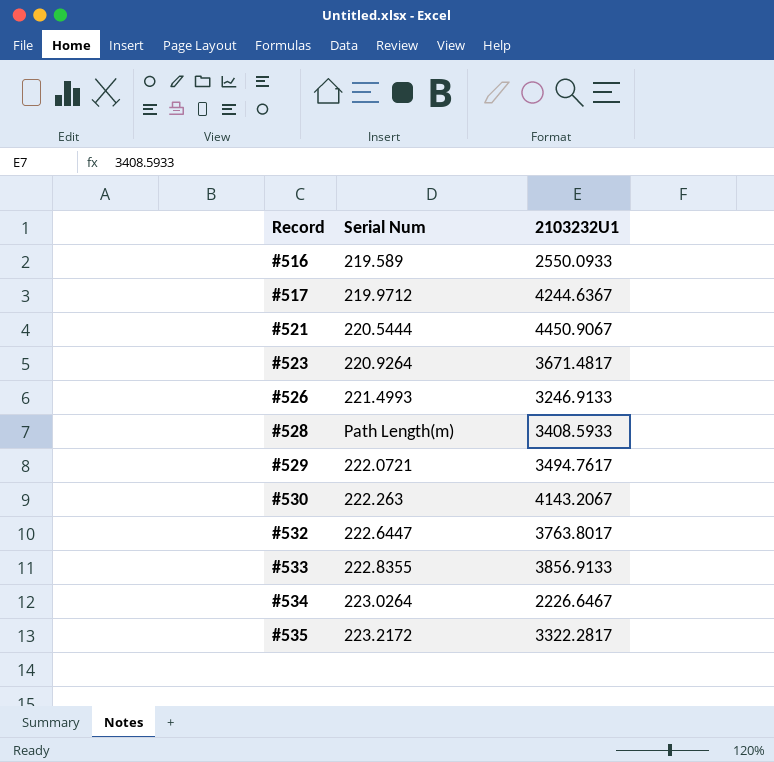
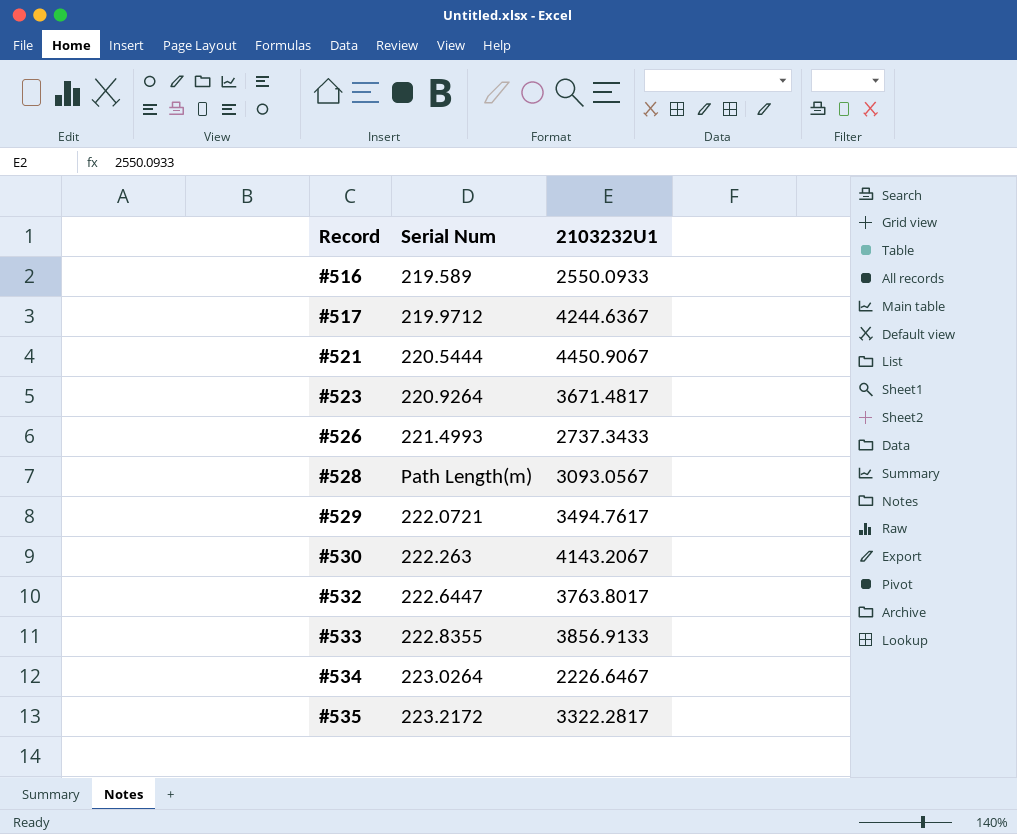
#526 | 2103232U1: 3246.9133 -> 2737.3433
#528 | 2103232U1: 3408.5933 -> 3093.0567

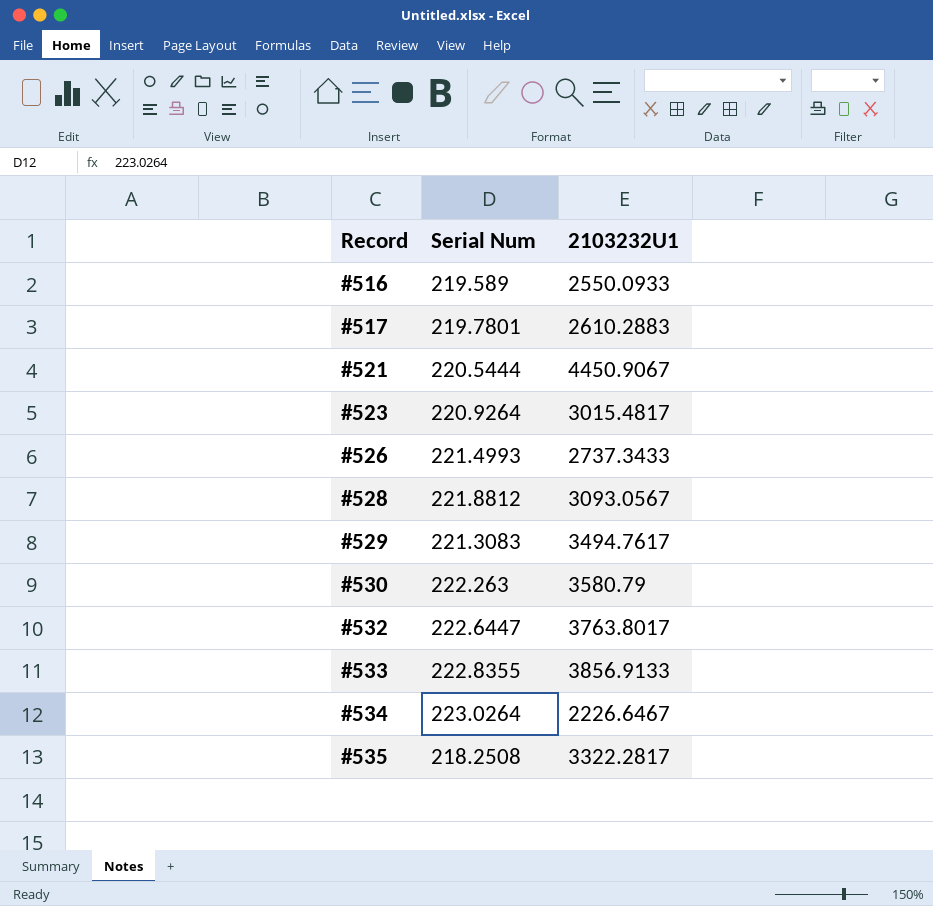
#517 | Serial Num: 219.9712 -> 219.7801
#517 | 2103232U1: 4244.6367 -> 2610.2883
#523 | 2103232U1: 3671.4817 -> 3015.4817
#528 | Serial Num: Path Length(m) -> 221.8812
#529 | Serial Num: 222.0721 -> 221.3083
#530 | 2103232U1: 4143.2067 -> 3580.79
#535 | Serial Num: 223.2172 -> 218.2508

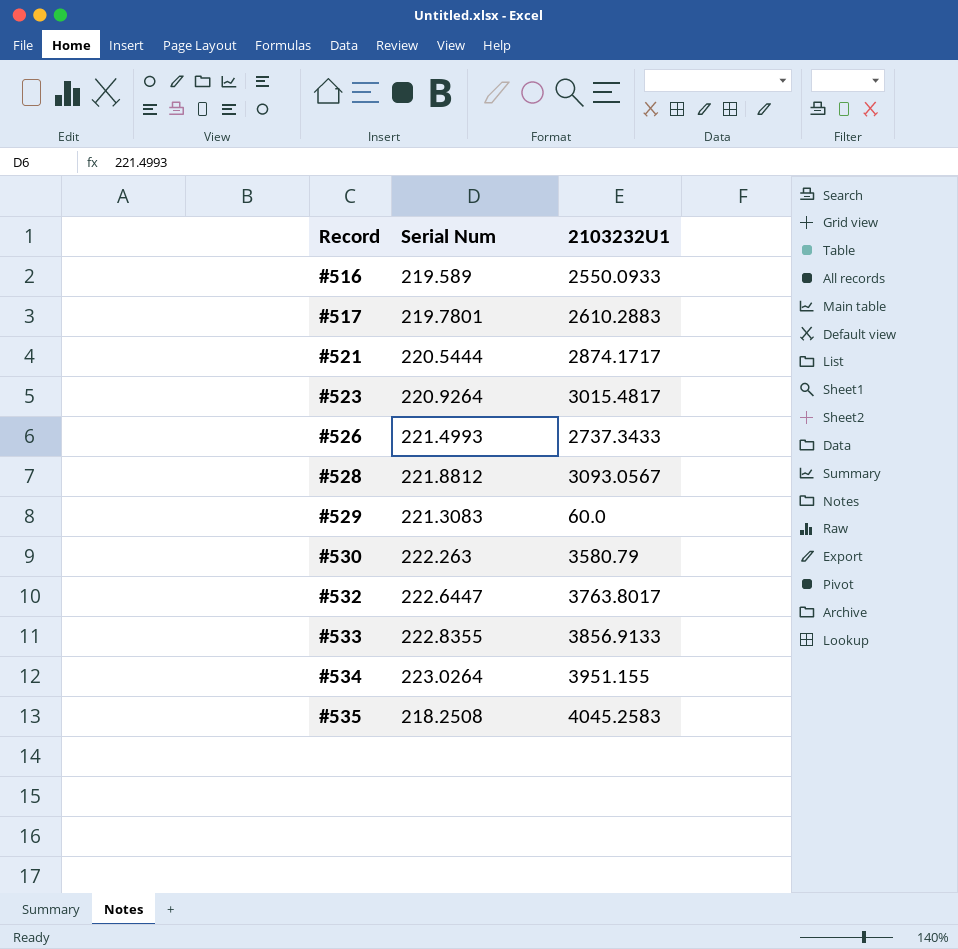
#521 | 2103232U1: 4450.9067 -> 2874.1717
#529 | 2103232U1: 3494.7617 -> 60.0
#534 | 2103232U1: 2226.6467 -> 3951.155
#535 | 2103232U1: 3322.2817 -> 4045.2583

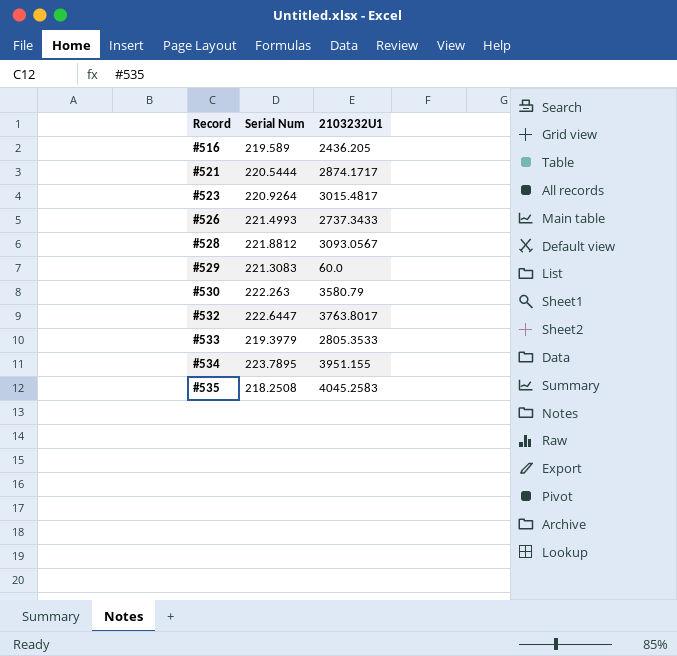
row #517: 219.7801 | 2610.2883 -> none
#516 | 2103232U1: 2550.0933 -> 2436.205
#533 | Serial Num: 222.8355 -> 219.3979
#533 | 2103232U1: 3856.9133 -> 2805.3533
#534 | Serial Num: 223.0264 -> 223.7895

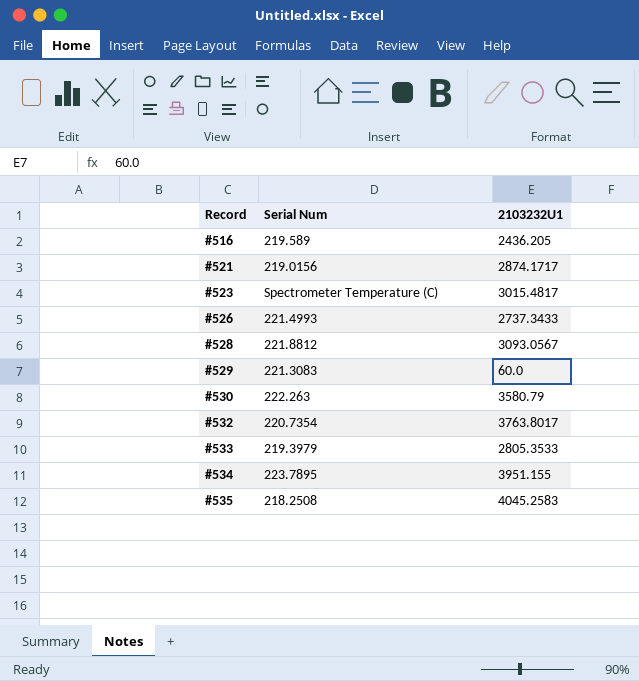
#521 | Serial Num: 220.5444 -> 219.0156
#523 | Serial Num: 220.9264 -> Spectrometer Temperature (C)
#532 | Serial Num: 222.6447 -> 220.7354

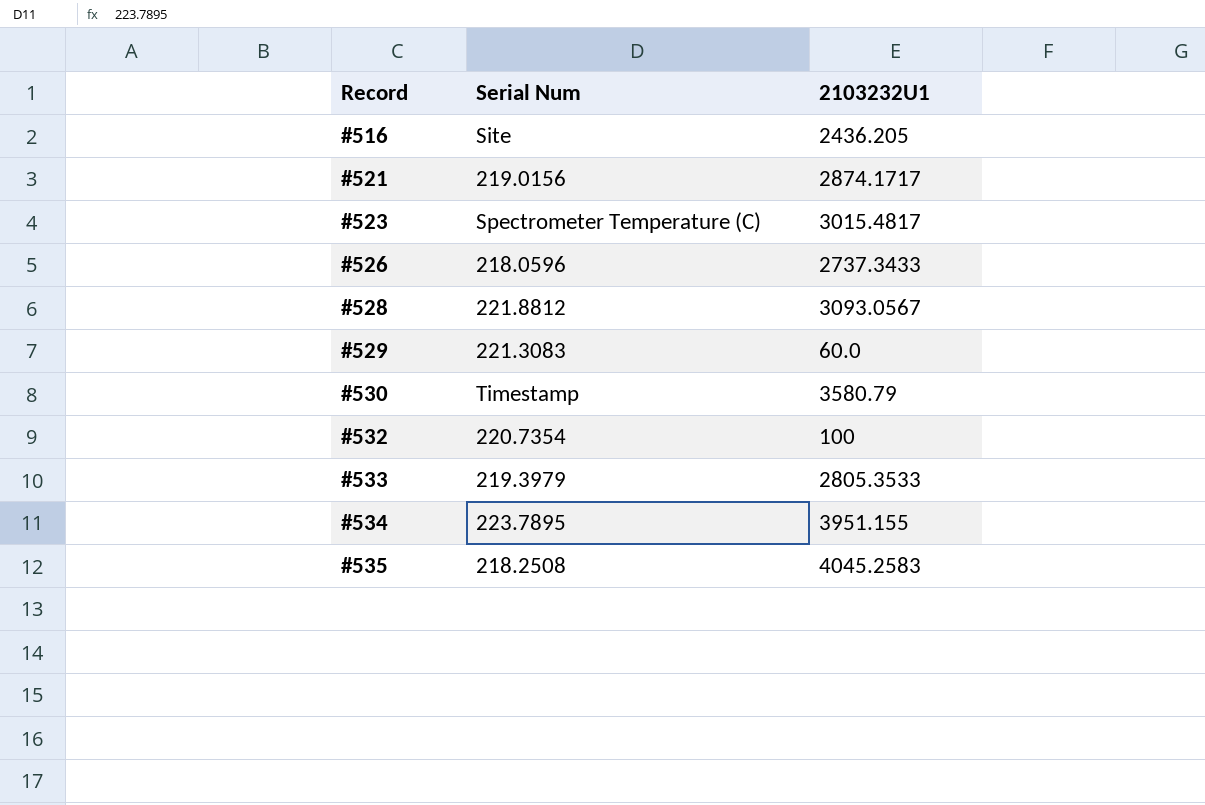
#516 | Serial Num: 219.589 -> Site
#526 | Serial Num: 221.4993 -> 218.0596
#530 | Serial Num: 222.263 -> Timestamp
#532 | 2103232U1: 3763.8017 -> 100

